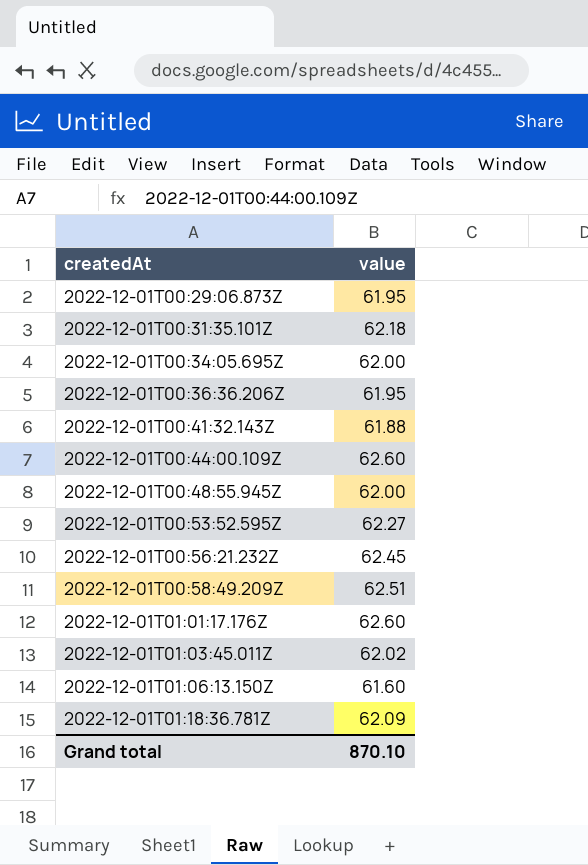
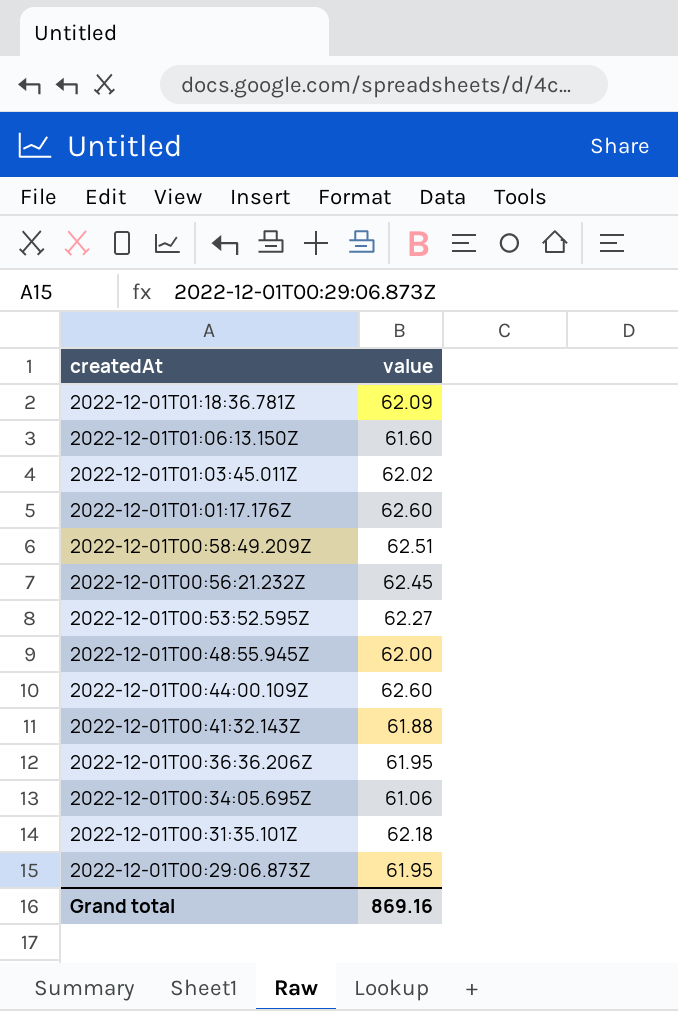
row order: createdAt ascending -> createdAt descending
2022-12-01T00:34:05.695Z | value: 62.00 -> 61.06
Grand total | value: 870.10 -> 869.16

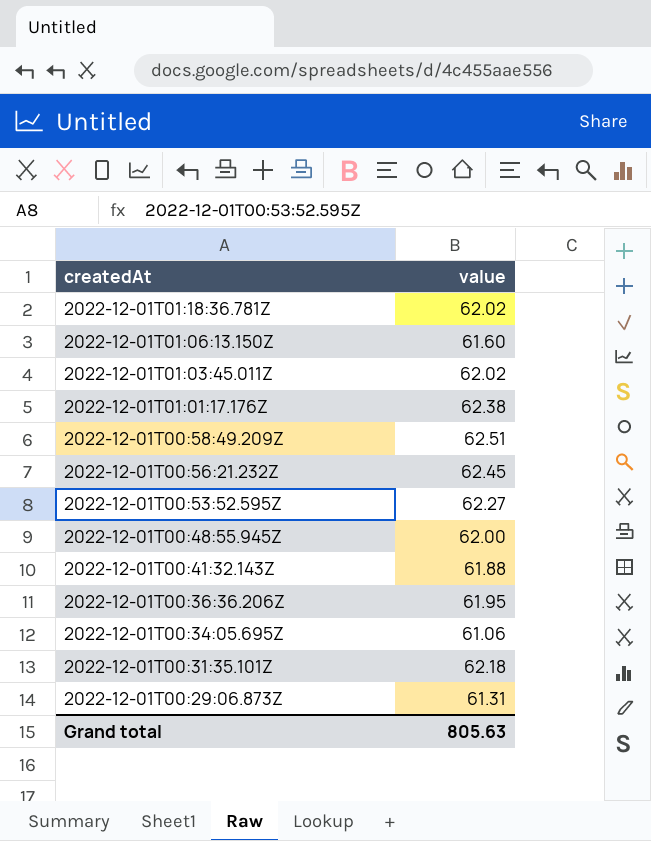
row 2022-12-01T00:44:00.109Z: 62.60 -> none
2022-12-01T01:18:36.781Z | value: 62.09 -> 62.02
2022-12-01T01:01:17.176Z | value: 62.60 -> 62.38
2022-12-01T00:29:06.873Z | value: 61.95 -> 61.31
Grand total | value: 869.16 -> 805.63

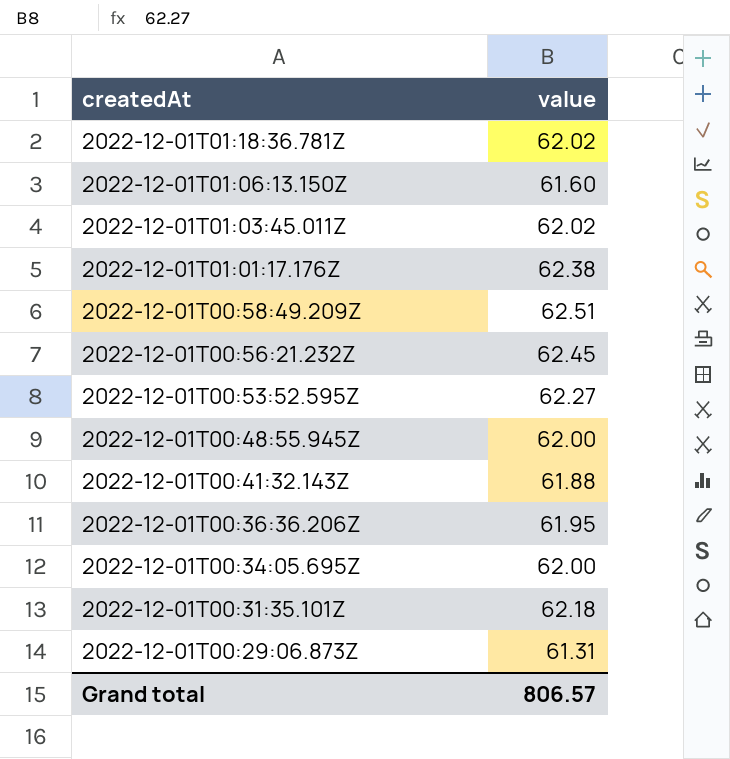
2022-12-01T00:34:05.695Z | value: 61.06 -> 62.00
Grand total | value: 805.63 -> 806.57

